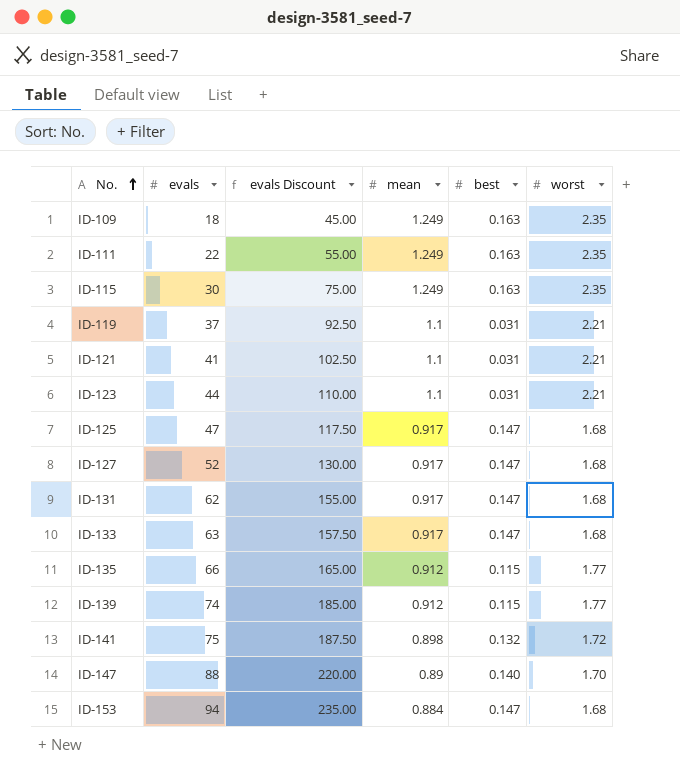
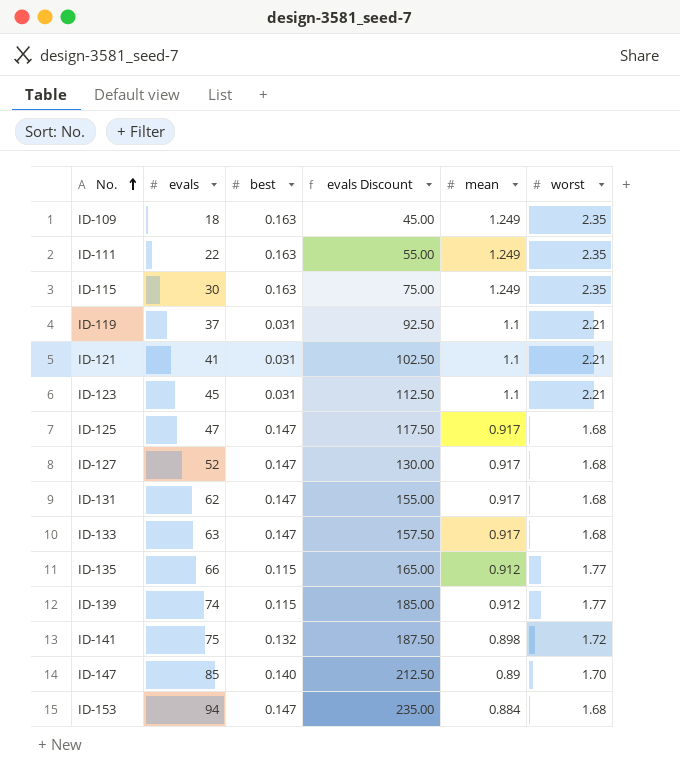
column best | position: 5 -> 3
ID-123 | evals: 44 -> 45
ID-123 | evals Discount: 110.00 -> 112.50
ID-147 | evals: 88 -> 85
ID-147 | evals Discount: 220.00 -> 212.50

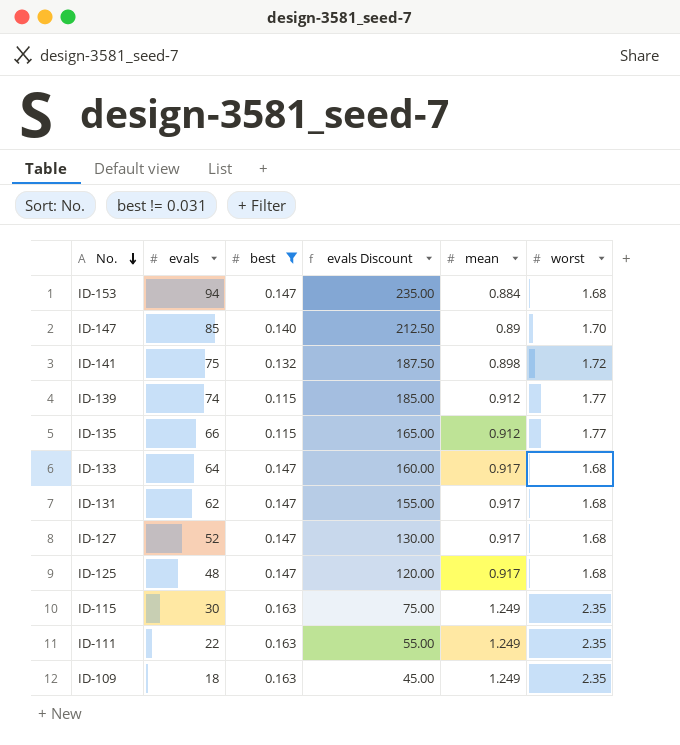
filter: none -> best != 0.031
row order: No. ascending -> No. descending
ID-133 | evals: 63 -> 64
ID-133 | evals Discount: 157.50 -> 160.00
ID-125 | evals: 47 -> 48
ID-125 | evals Discount: 117.50 -> 120.00

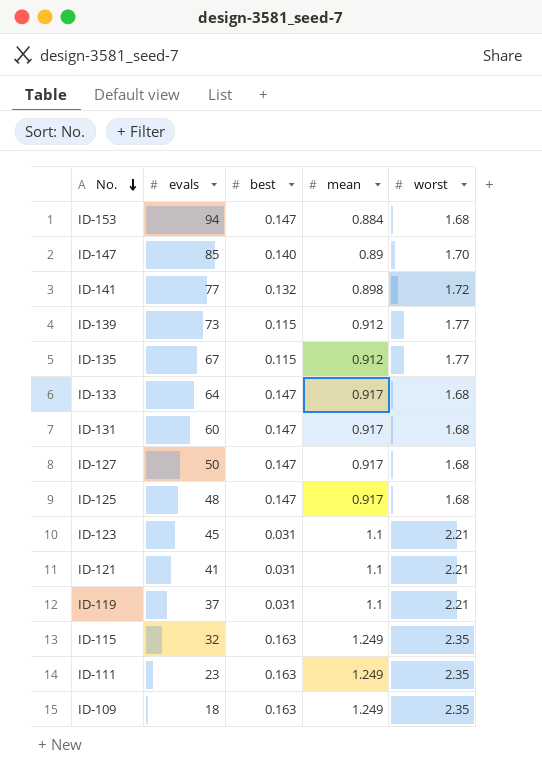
filter: best != 0.031 -> none
column evals Discount | formula: [evals] * 2.5 -> none
ID-141 | evals: 75 -> 77
ID-139 | evals: 74 -> 73
ID-135 | evals: 66 -> 67
ID-131 | evals: 62 -> 60
ID-127 | evals: 52 -> 50
ID-115 | evals: 30 -> 32
ID-111 | evals: 22 -> 23

